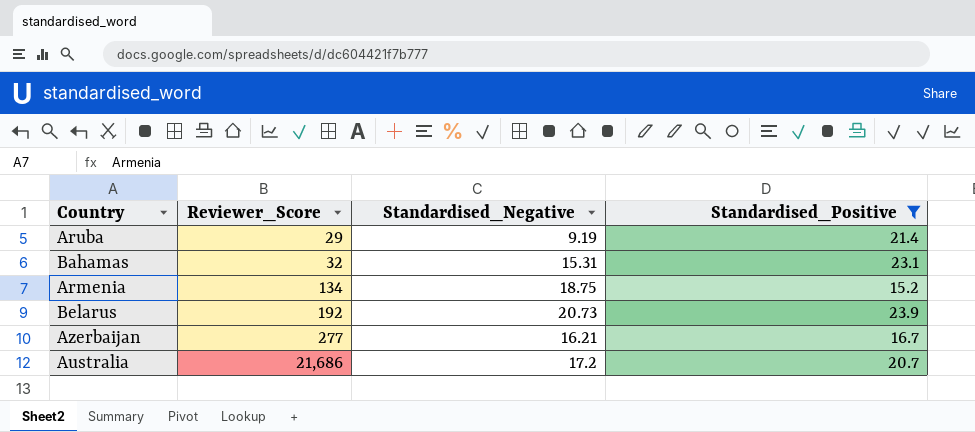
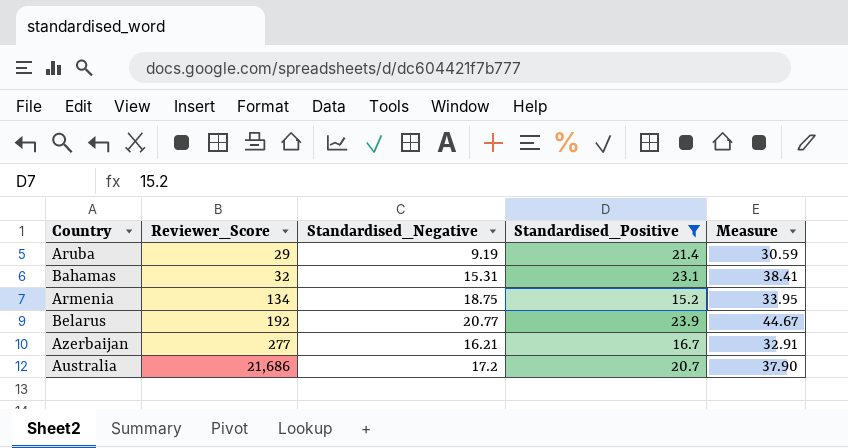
column Measure | formula: none -> [Standardised_Negative] + [Standardised_Positive]
Belarus | Standardised_Negative: 20.73 -> 20.77

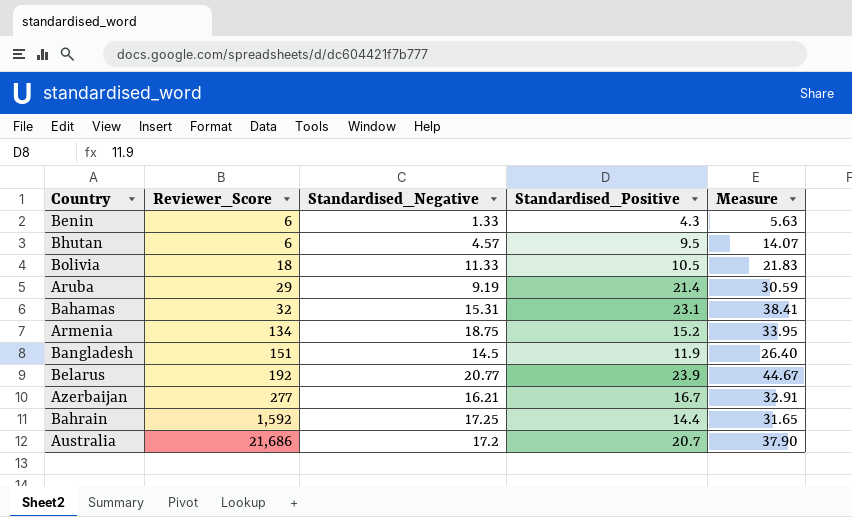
filter: Standardised_Positive >= 15.2 -> none

